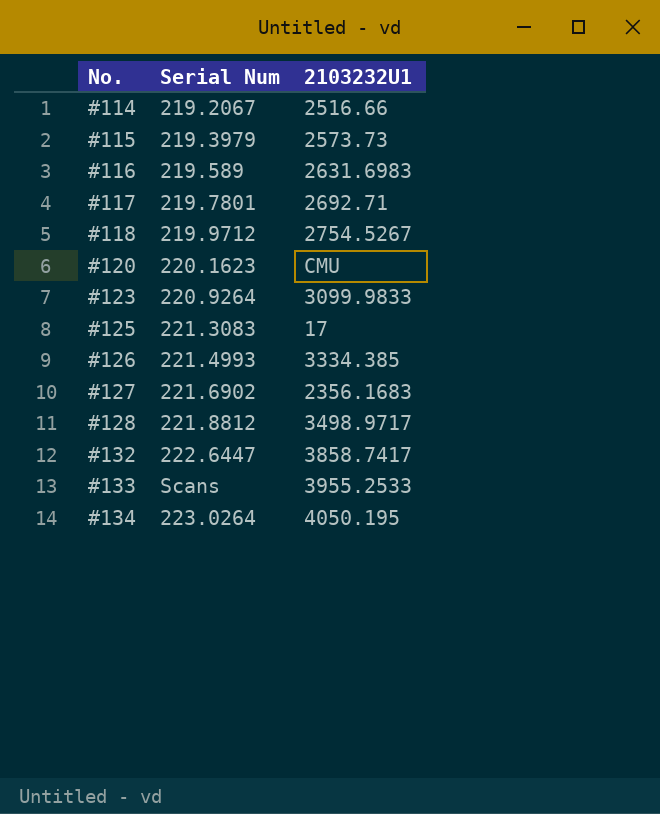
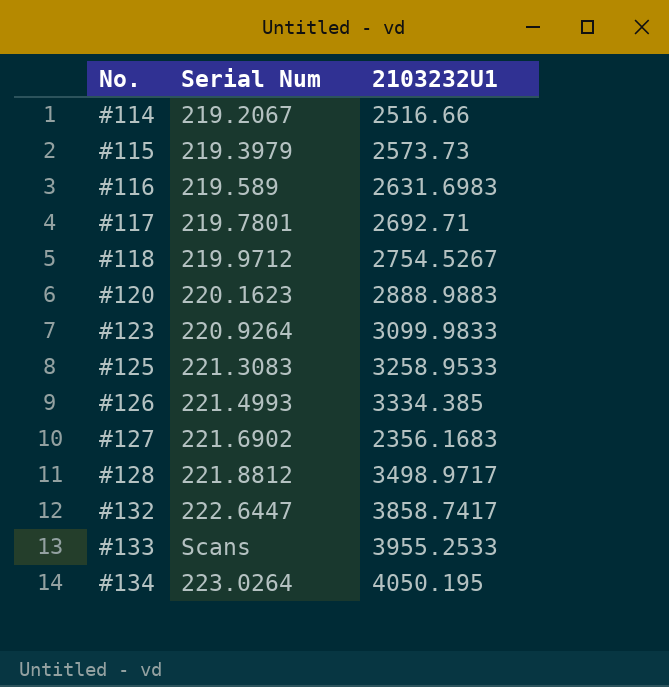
#120 | 2103232U1: CMU -> 2888.9883
#125 | 2103232U1: 17 -> 3258.9533

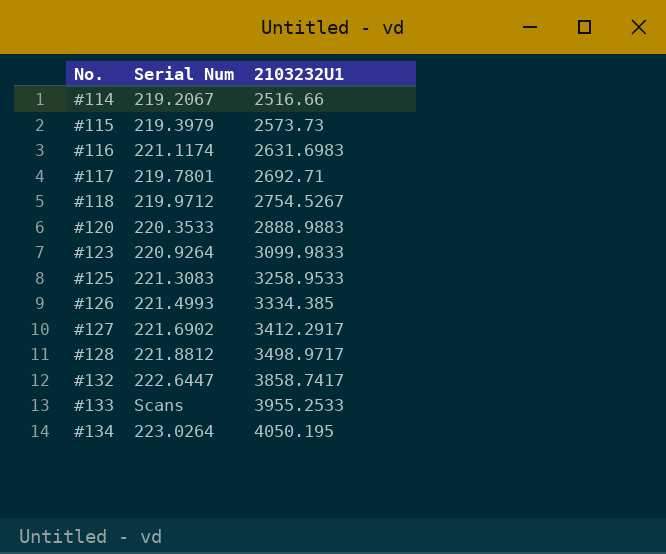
#116 | Serial Num: 219.589 -> 221.1174
#120 | Serial Num: 220.1623 -> 220.3533
#127 | 2103232U1: 2356.1683 -> 3412.2917

